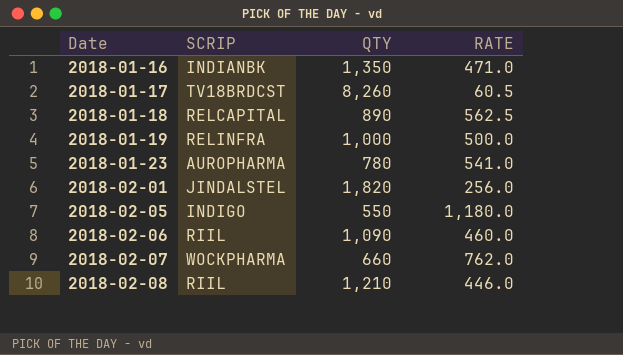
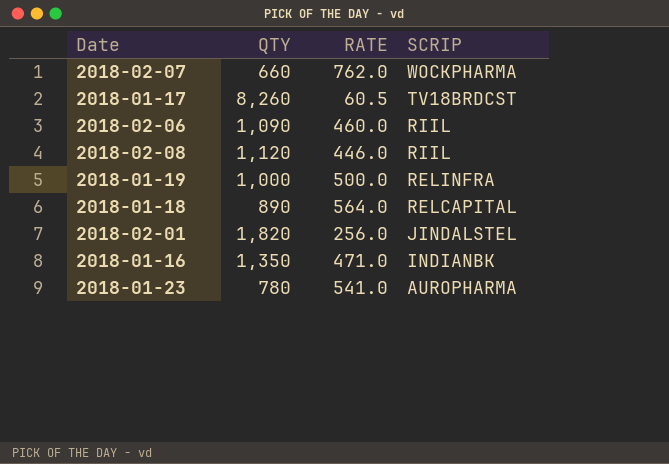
row order: Date ascending -> SCRIP descending
column SCRIP | position: 2 -> 4
row 2018-02-05: INDIGO | 550 | 1,180.0 -> none
2018-02-08 | QTY: 1,210 -> 1,120
2018-01-18 | RATE: 562.5 -> 564.0

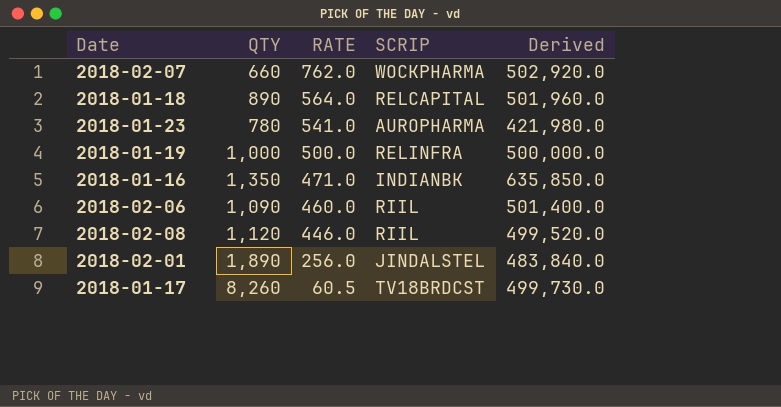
row order: SCRIP descending -> RATE descending
column Derived | formula: none -> [QTY] * [RATE]
2018-02-01 | QTY: 1,820 -> 1,890

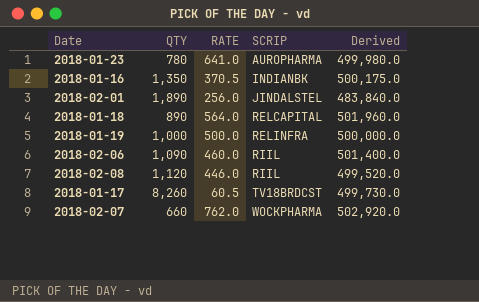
row order: RATE descending -> SCRIP ascending
2018-01-23 | RATE: 541.0 -> 641.0
2018-01-23 | Derived: 421,980.0 -> 499,980.0
2018-01-16 | RATE: 471.0 -> 370.5
2018-01-16 | Derived: 635,850.0 -> 500,175.0

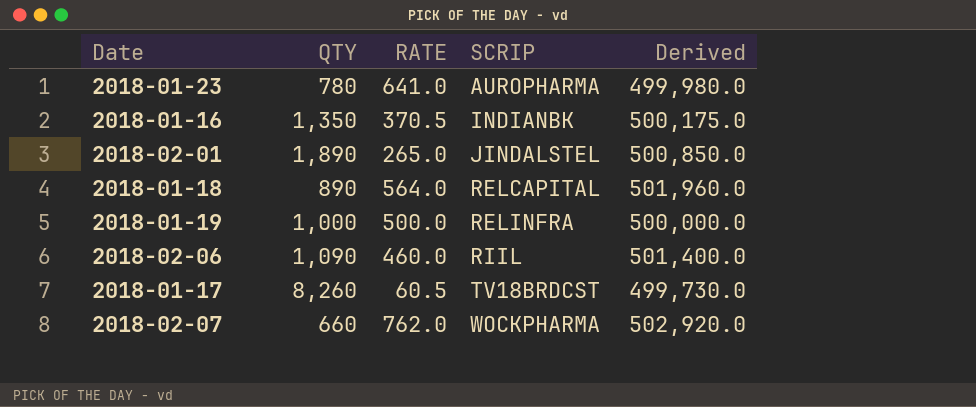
row 2018-02-08: 1,120 | 446.0 | RIIL | 499,520.0 -> none
2018-02-01 | RATE: 256.0 -> 265.0
2018-02-01 | Derived: 483,840.0 -> 500,850.0

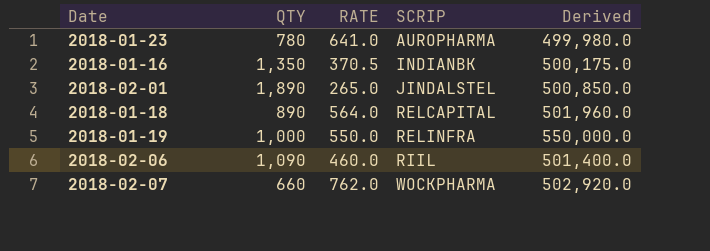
row 2018-01-17: 8,260 | 60.5 | TV18BRDCST | 499,730.0 -> none
2018-01-19 | RATE: 500.0 -> 550.0
2018-01-19 | Derived: 500,000.0 -> 550,000.0

